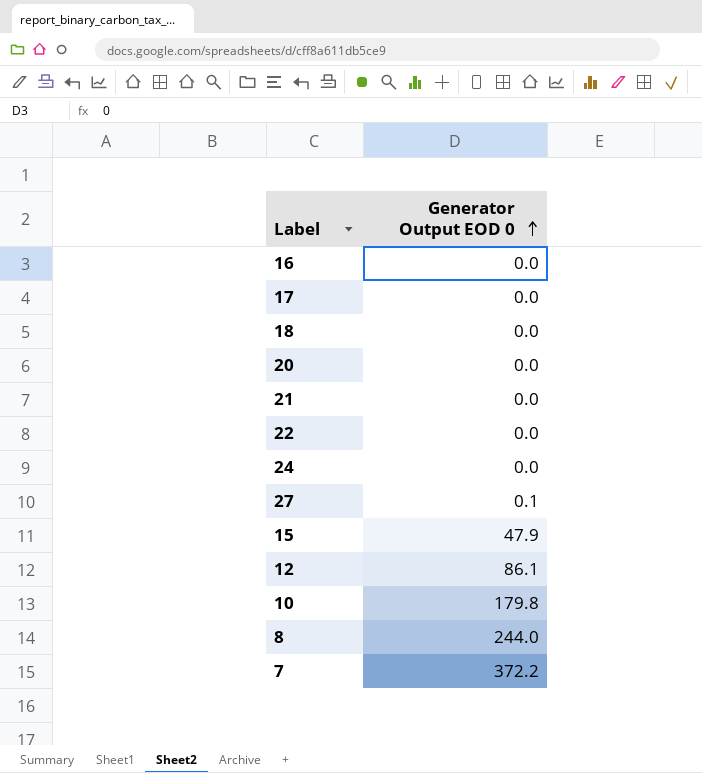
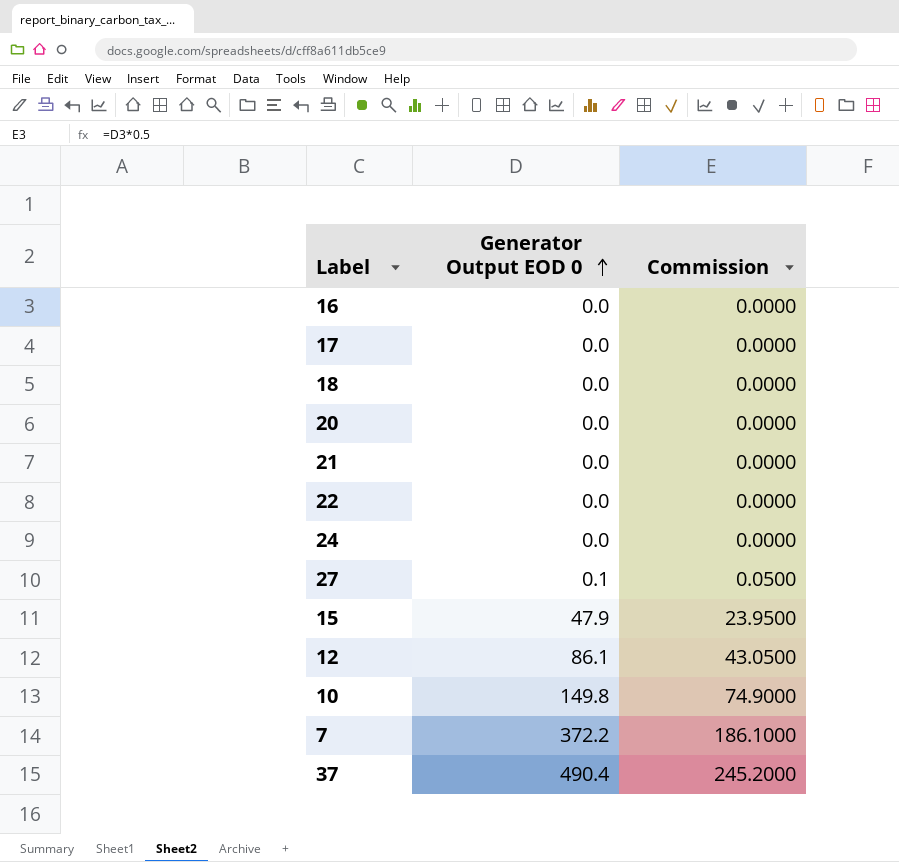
column Commission | formula: none -> [Generator Output EOD 0] * 0.5
row 8: 244.0 -> none
10 | Generator Output EOD 0: 179.8 -> 149.8
row 37: none -> 490.4 | 245.2000

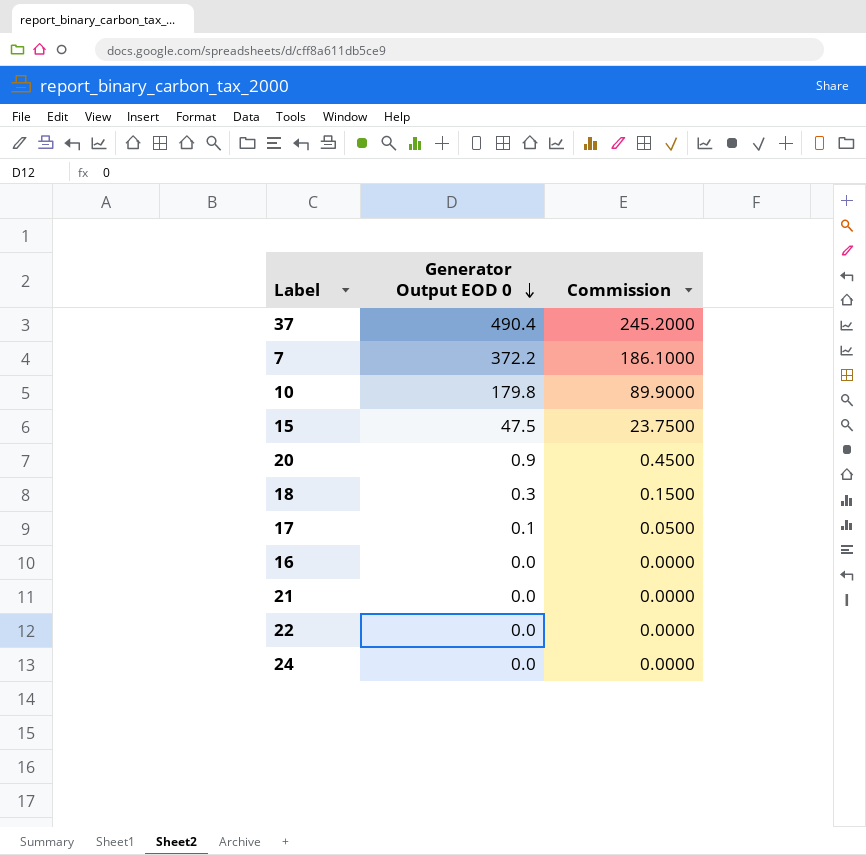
row order: Generator Output EOD 0 ascending -> Generator Output EOD 0 descending
row 27: 0.1 | 0.0500 -> none
row 12: 86.1 | 43.0500 -> none
10 | Generator Output EOD 0: 149.8 -> 179.8
10 | Commission: 74.9000 -> 89.9000
15 | Generator Output EOD 0: 47.9 -> 47.5
15 | Commission: 23.9500 -> 23.7500
20 | Generator Output EOD 0: 0.0 -> 0.9
20 | Commission: 0.0000 -> 0.4500
18 | Generator Output EOD 0: 0.0 -> 0.3
18 | Commission: 0.0000 -> 0.1500
17 | Generator Output EOD 0: 0.0 -> 0.1
17 | Commission: 0.0000 -> 0.0500

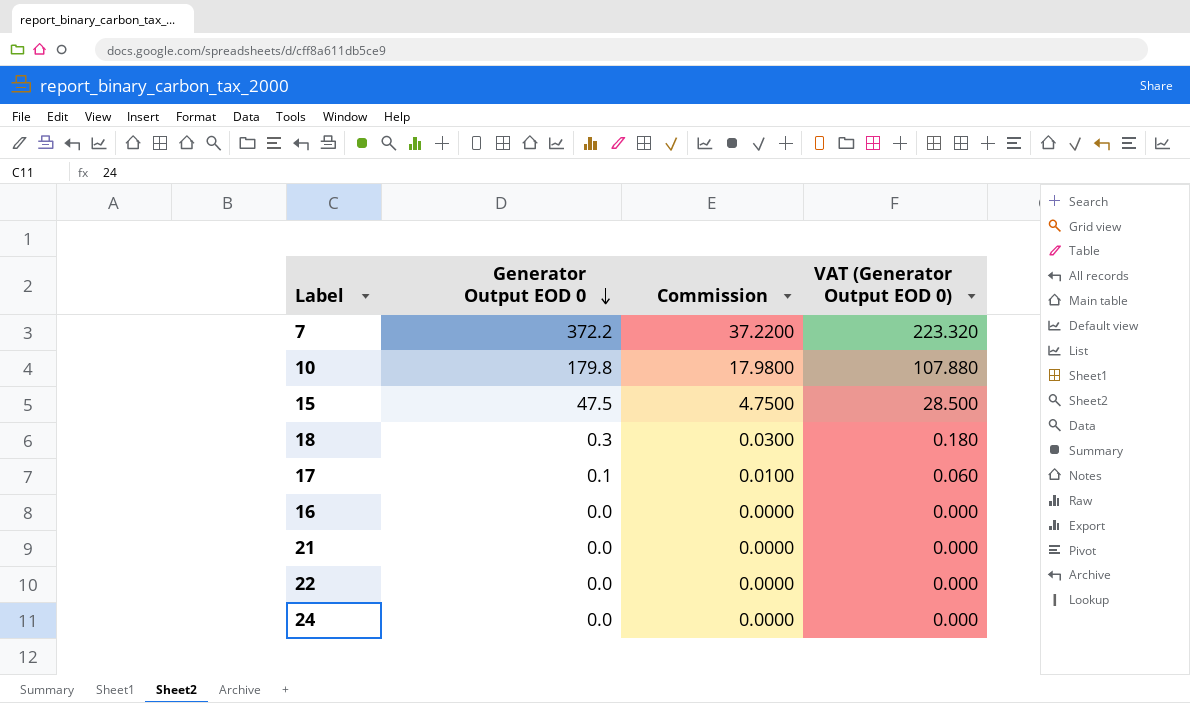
column Commission | formula: [Generator Output EOD 0] * 0.5 -> [Generator Output EOD 0] * 0.1
column VAT (Generator Output EOD 0) | formula: none -> [Generator Output EOD 0] * 0.6
row 37: 490.4 | 245.2000 -> none
row 20: 0.9 | 0.4500 -> none

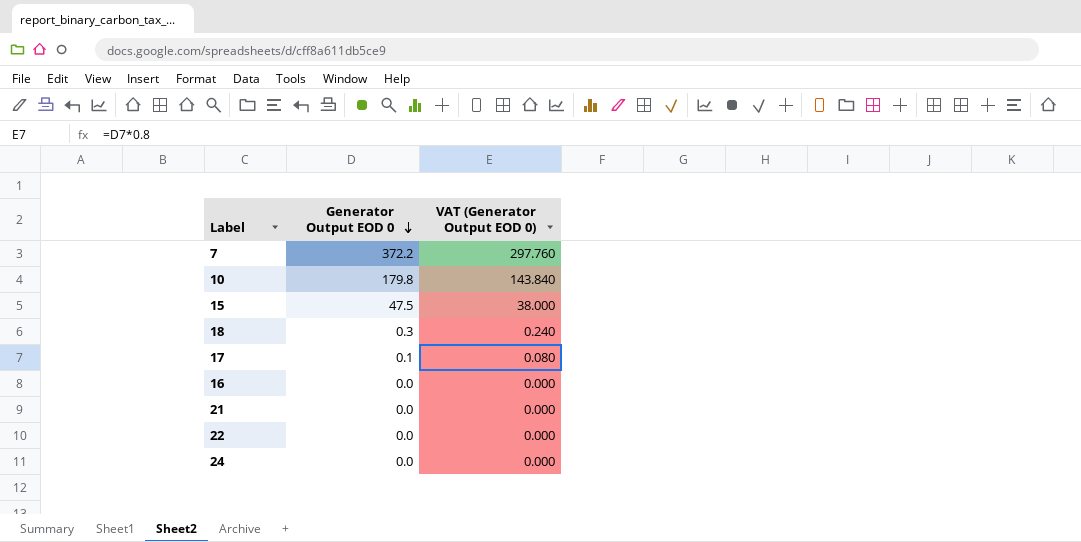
column Commission | formula: [Generator Output EOD 0] * 0.1 -> none
column VAT (Generator Output EOD 0) | formula: [Generator Output EOD 0] * 0.6 -> [Generator Output EOD 0] * 0.8

